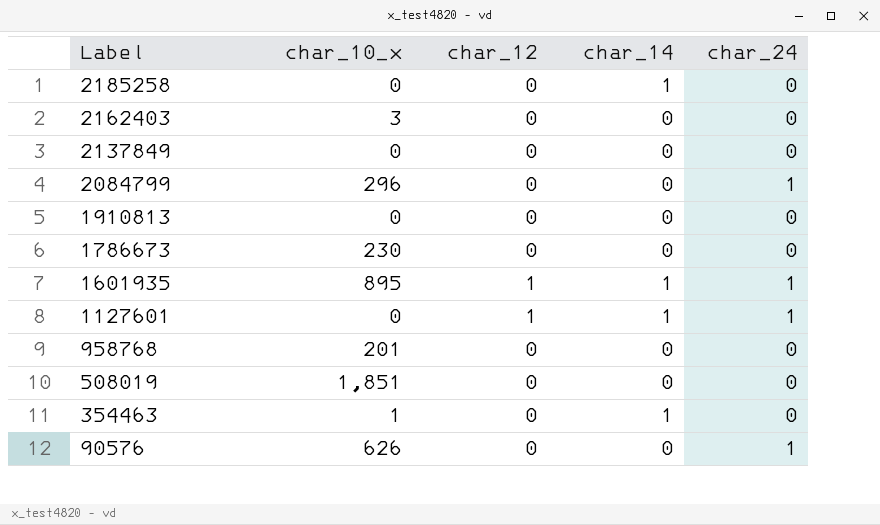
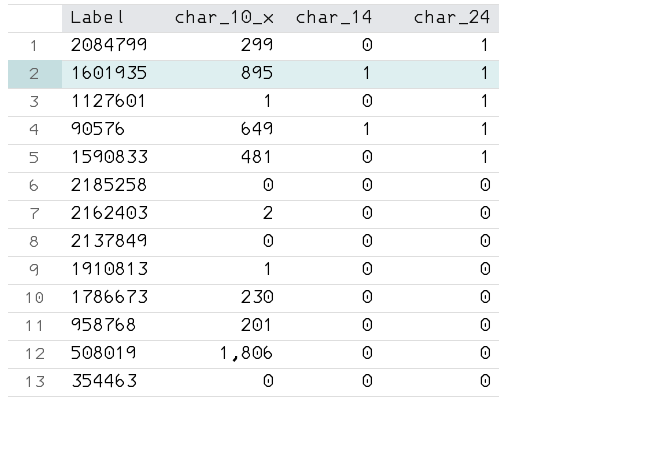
row order: Label descending -> char_24 descending
column char_12 | position: 3 -> none
2084799 | char_10_x: 296 -> 299
1127601 | char_10_x: 0 -> 1
1127601 | char_14: 1 -> 0
90576 | char_10_x: 626 -> 649
90576 | char_14: 0 -> 1
row 1590833: none -> 481 | 0 | 1
2185258 | char_14: 1 -> 0
2162403 | char_10_x: 3 -> 2
1910813 | char_10_x: 0 -> 1
508019 | char_10_x: 1,851 -> 1,806
354463 | char_10_x: 1 -> 0
354463 | char_14: 1 -> 0

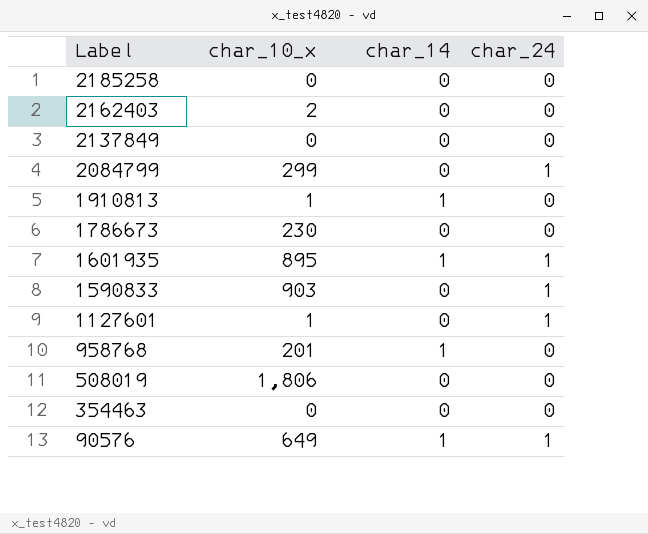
row order: char_24 descending -> Label descending
1910813 | char_14: 0 -> 1
1590833 | char_10_x: 481 -> 903
958768 | char_14: 0 -> 1

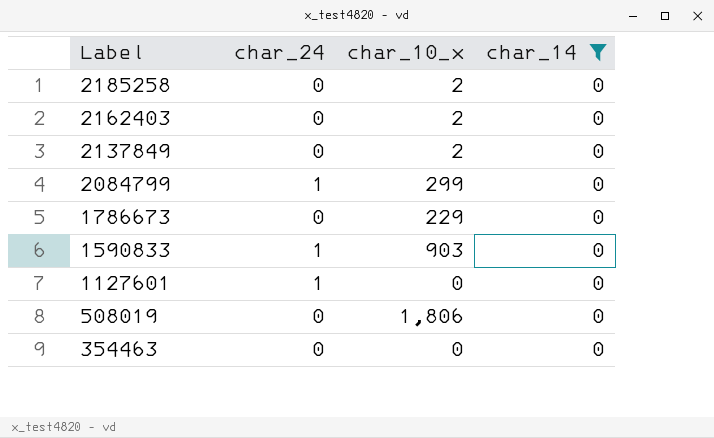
filter: none -> char_14 = 0
column char_24 | position: 4 -> 2
2185258 | char_10_x: 0 -> 2
2137849 | char_10_x: 0 -> 2
1786673 | char_10_x: 230 -> 229
1127601 | char_10_x: 1 -> 0

